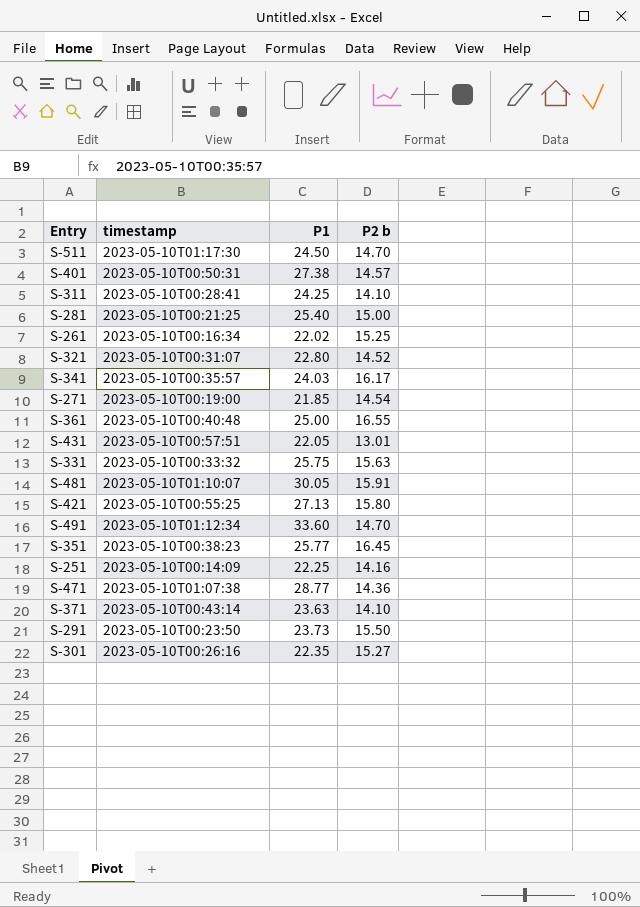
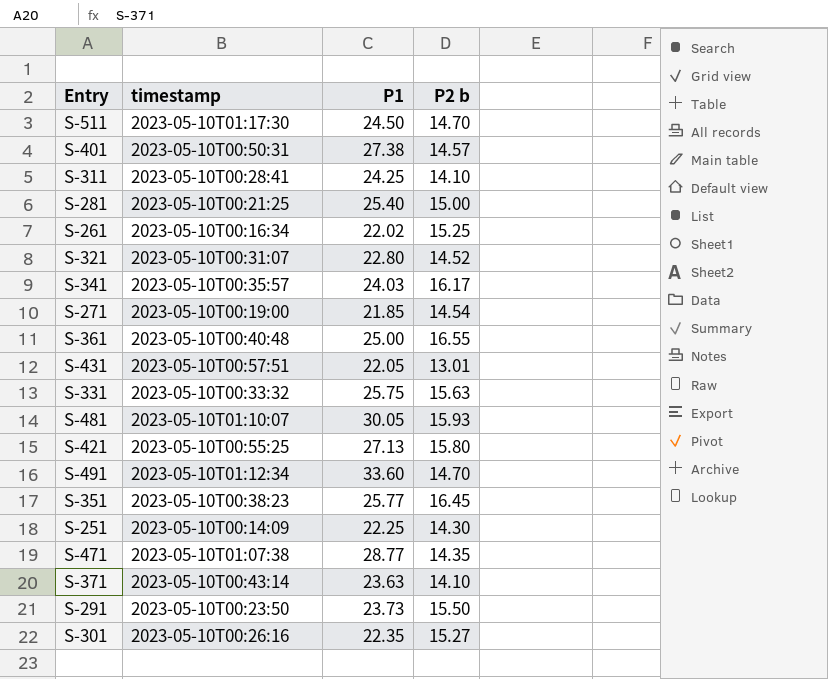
S-481 | P2 b: 15.91 -> 15.93
S-251 | P2 b: 14.16 -> 14.30
S-471 | P2 b: 14.36 -> 14.35

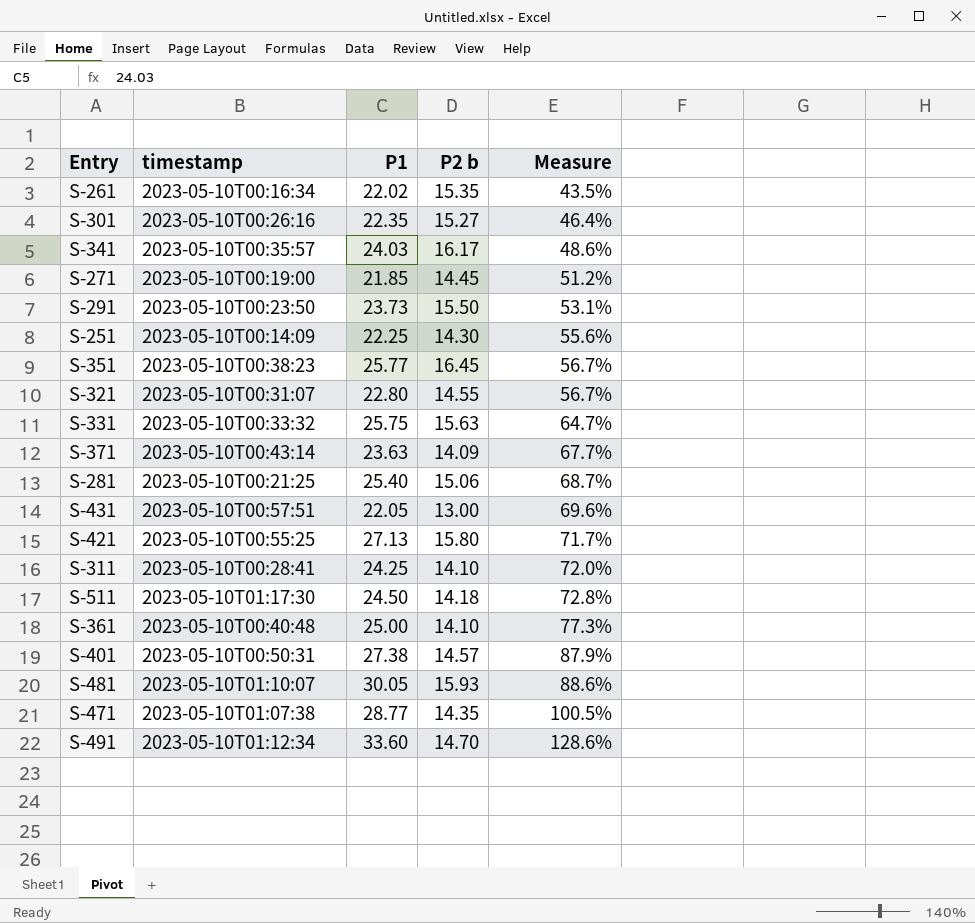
row order: none -> Measure ascending
column Measure | formula: none -> ([P1] - [P2 b]) / [P2 b]
S-261 | P2 b: 15.25 -> 15.35
S-271 | P2 b: 14.54 -> 14.45
S-321 | P2 b: 14.52 -> 14.55
S-371 | P2 b: 14.10 -> 14.09
S-281 | P2 b: 15.00 -> 15.06
S-431 | P2 b: 13.01 -> 13.00
S-511 | P2 b: 14.70 -> 14.18
S-361 | P2 b: 16.55 -> 14.10

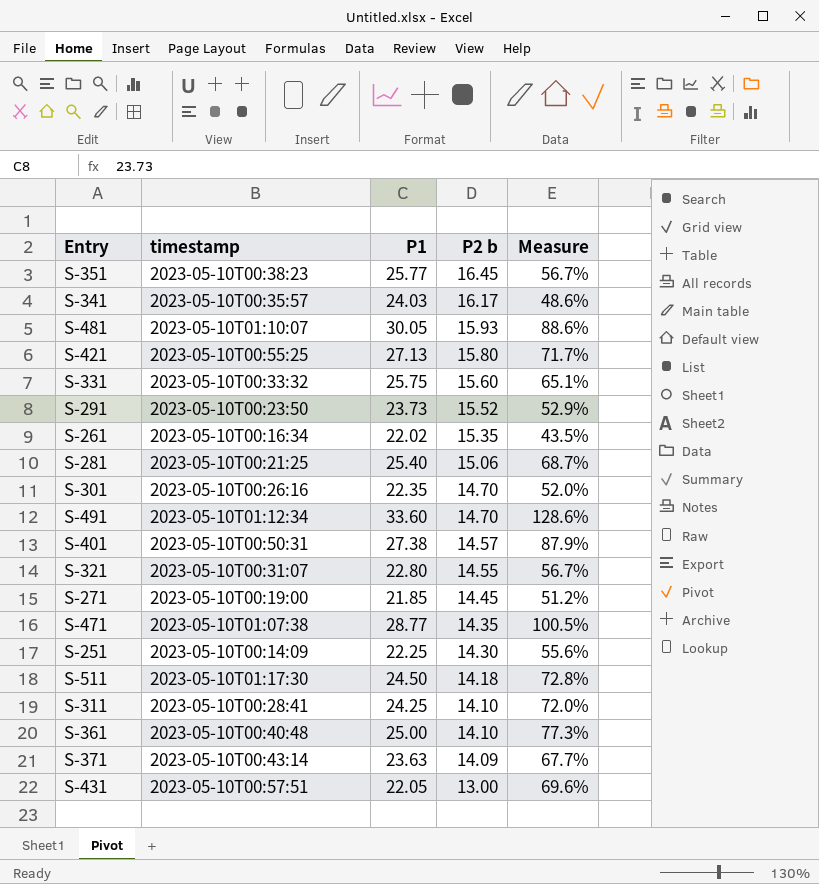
row order: Measure ascending -> P2 b descending
S-331 | P2 b: 15.63 -> 15.60
S-331 | Measure: 64.7% -> 65.1%
S-291 | P2 b: 15.50 -> 15.52
S-291 | Measure: 53.1% -> 52.9%
S-301 | P2 b: 15.27 -> 14.70
S-301 | Measure: 46.4% -> 52.0%

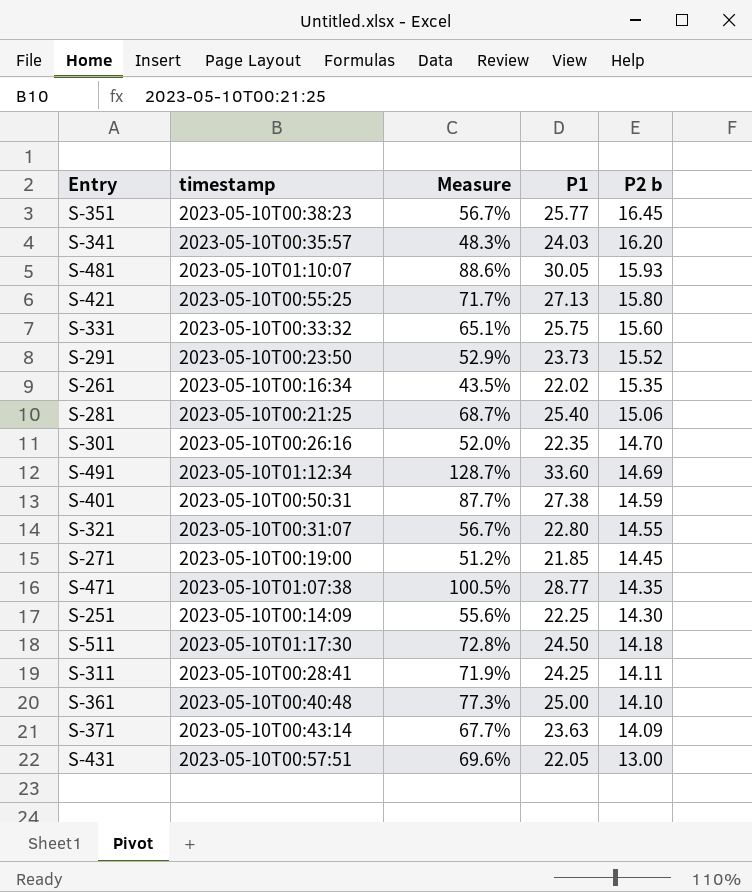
column Measure | position: 5 -> 3
S-341 | Measure: 48.6% -> 48.3%
S-341 | P2 b: 16.17 -> 16.20
S-491 | Measure: 128.6% -> 128.7%
S-491 | P2 b: 14.70 -> 14.69
S-401 | Measure: 87.9% -> 87.7%
S-401 | P2 b: 14.57 -> 14.59
S-311 | Measure: 72.0% -> 71.9%
S-311 | P2 b: 14.10 -> 14.11

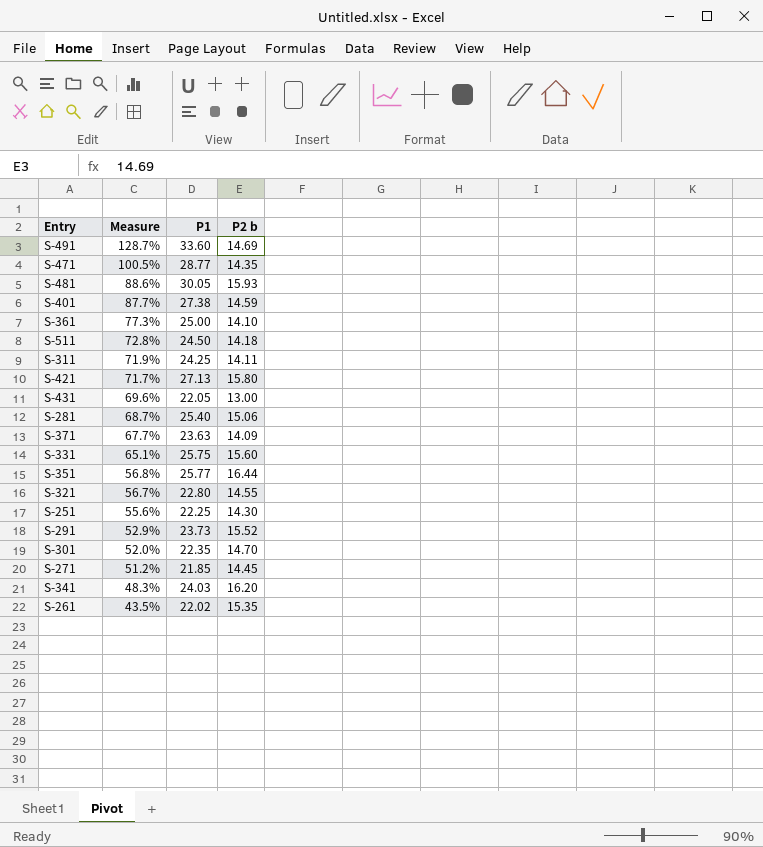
row order: P2 b descending -> Measure descending
column timestamp | position: 2 -> none
S-351 | Measure: 56.7% -> 56.8%
S-351 | P2 b: 16.45 -> 16.44

